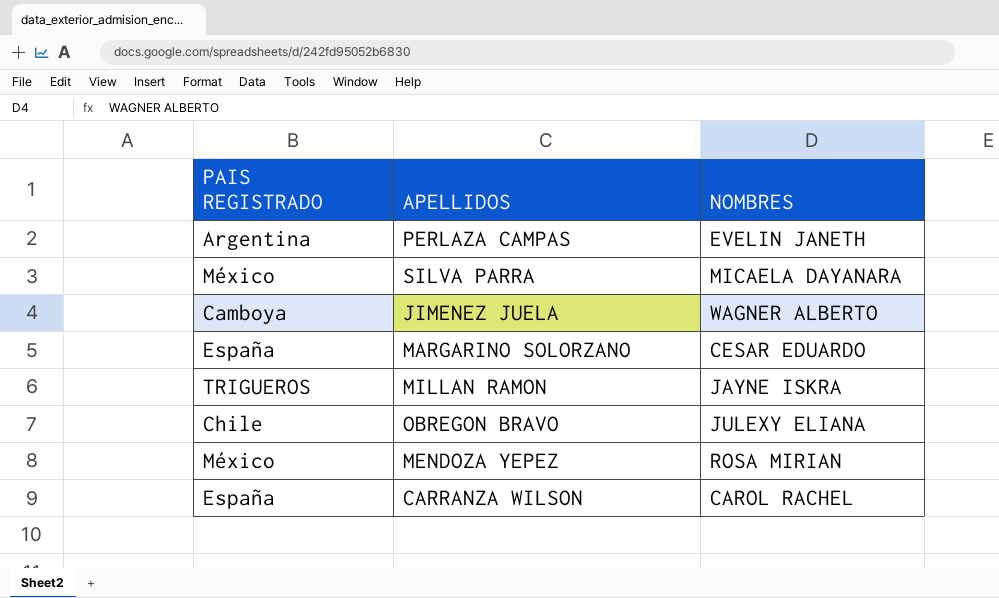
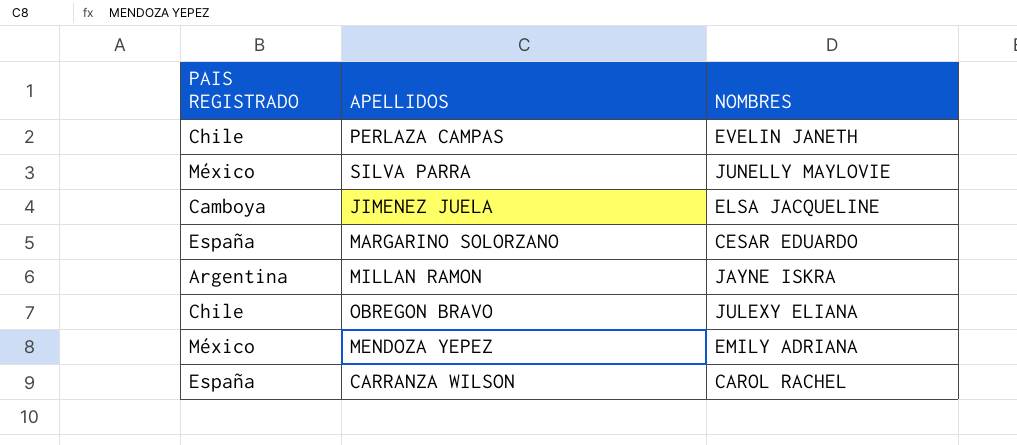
PERLAZA CAMPAS | PAIS REGISTRADO: Argentina -> Chile
SILVA PARRA | NOMBRES: MICAELA DAYANARA -> JUNELLY MAYLOVIE
JIMENEZ JUELA | NOMBRES: WAGNER ALBERTO -> ELSA JACQUELINE
MILLAN RAMON | PAIS REGISTRADO: TRIGUEROS -> Argentina
MENDOZA YEPEZ | NOMBRES: ROSA MIRIAN -> EMILY ADRIANA

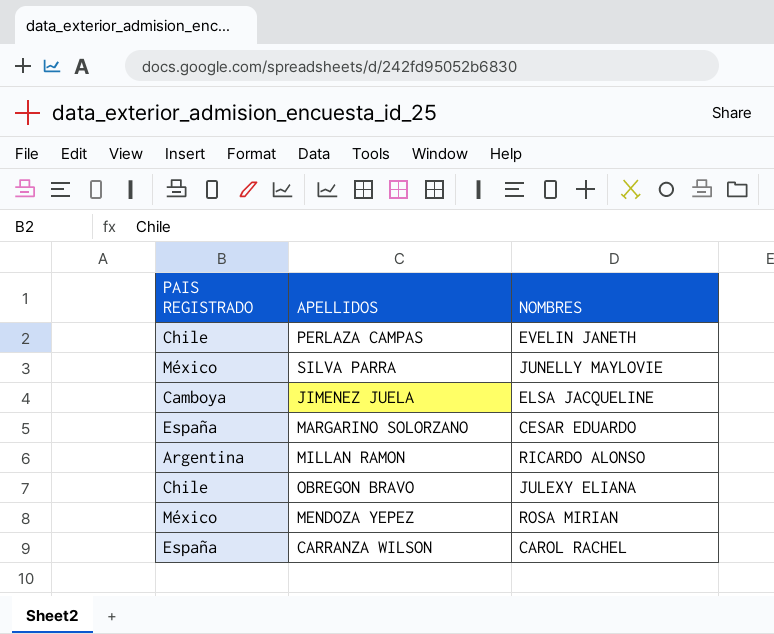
MILLAN RAMON | NOMBRES: JAYNE ISKRA -> RICARDO ALONSO
MENDOZA YEPEZ | NOMBRES: EMILY ADRIANA -> ROSA MIRIAN

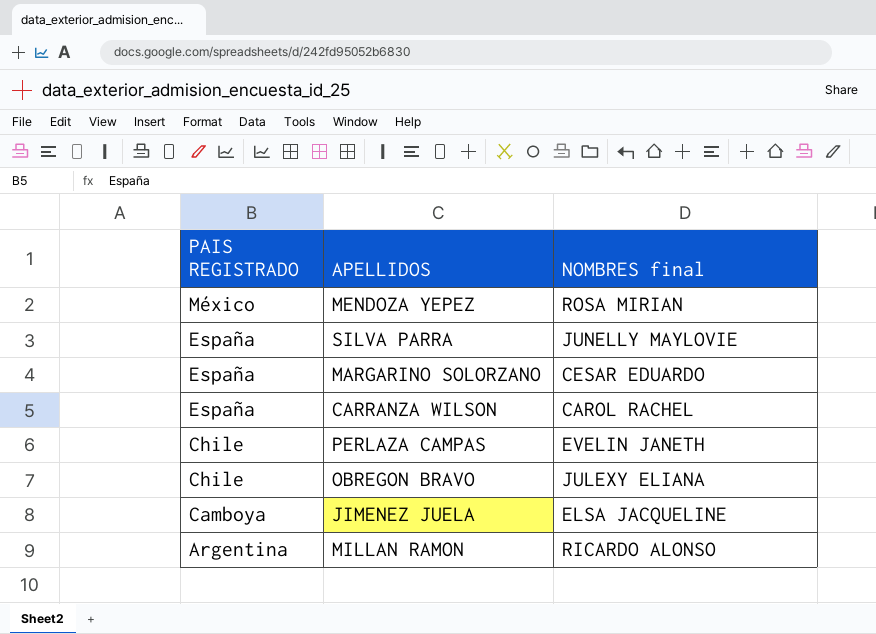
row order: none -> PAIS REGISTRADO descending
column name: NOMBRES -> NOMBRES final
SILVA PARRA | PAIS REGISTRADO: México -> España

